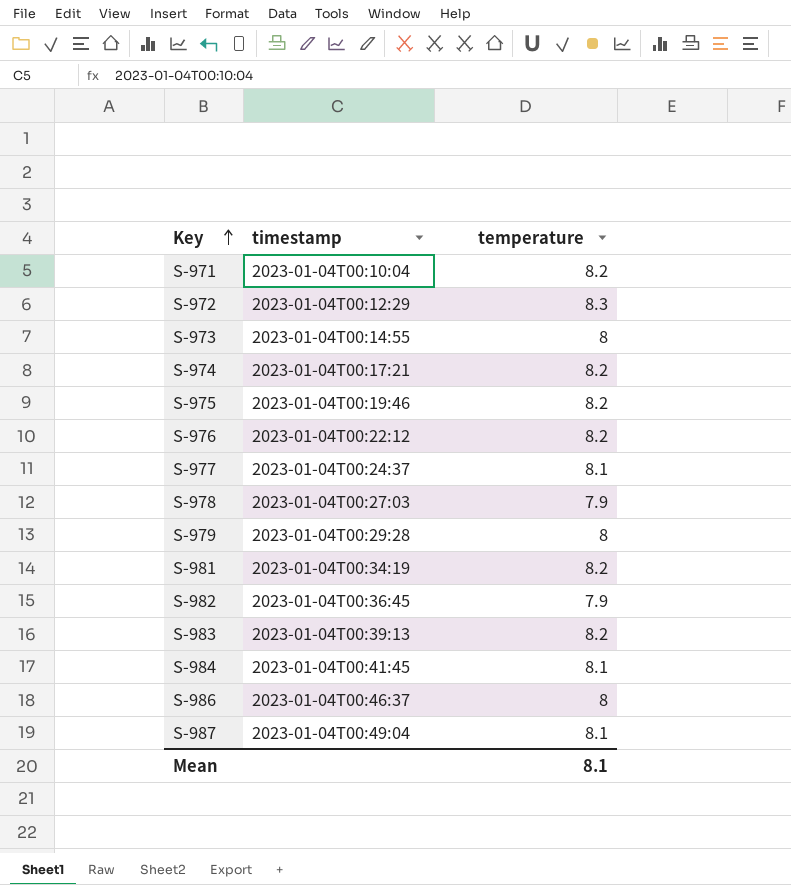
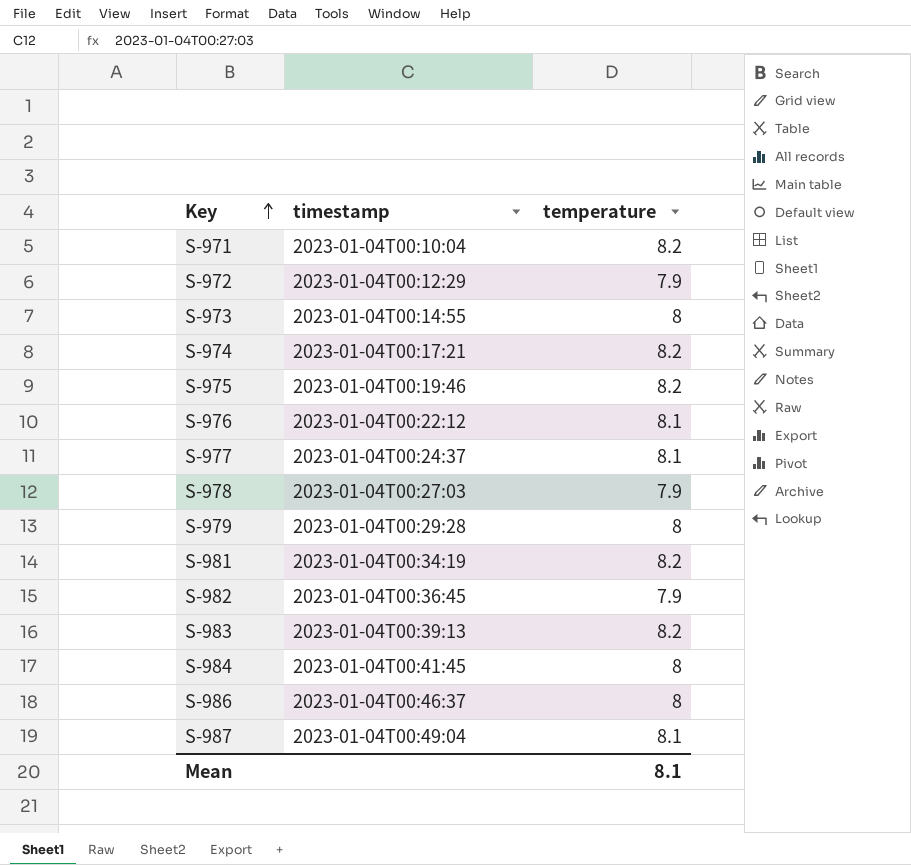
S-972 | temperature: 8.3 -> 7.9
S-976 | temperature: 8.2 -> 8.1
S-984 | temperature: 8.1 -> 8

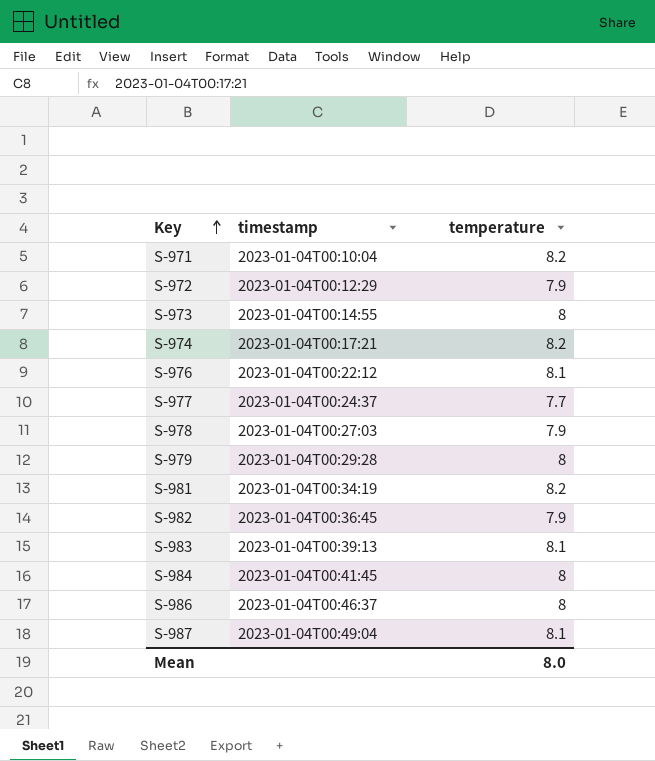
row S-975: 2023-01-04T00:19:46 | 8.2 -> none
S-977 | temperature: 8.1 -> 7.7
S-983 | temperature: 8.2 -> 8.1
Mean | temperature: 8.1 -> 8.0

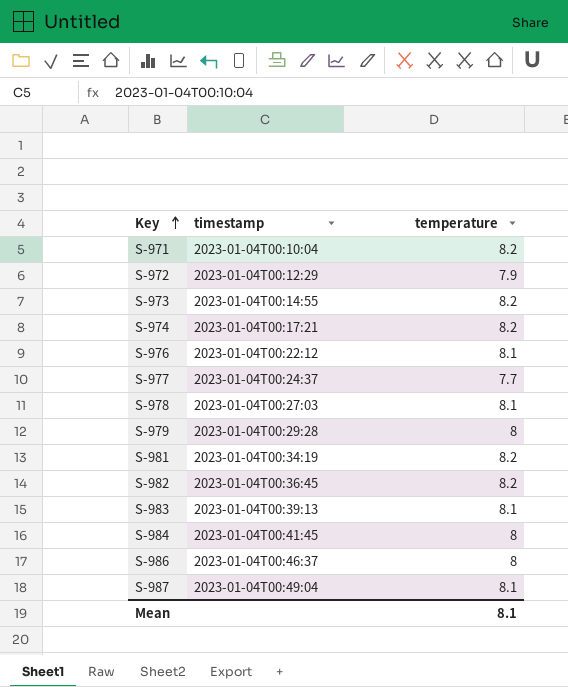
S-973 | temperature: 8 -> 8.2
S-978 | temperature: 7.9 -> 8.1
S-982 | temperature: 7.9 -> 8.2
Mean | temperature: 8.0 -> 8.1

